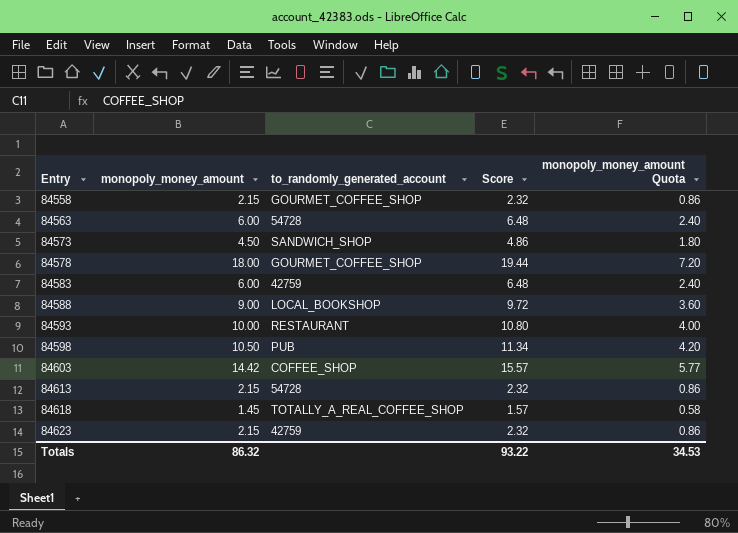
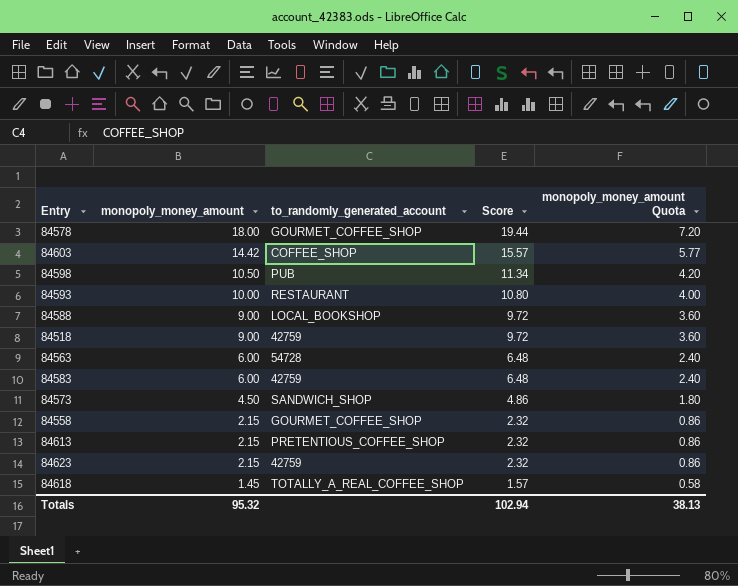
row order: Entry ascending -> monopoly_money_amount descending
row 84518: none -> 9.00 | 42759 | 9.72 | 3.60
84613 | to_randomly_generated_account: 54728 -> PRETENTIOUS_COFFEE_SHOP
Totals | monopoly_money_amount: 86.32 -> 95.32
Totals | Score: 93.22 -> 102.94
Totals | monopoly_money_amount Quota: 34.53 -> 38.13

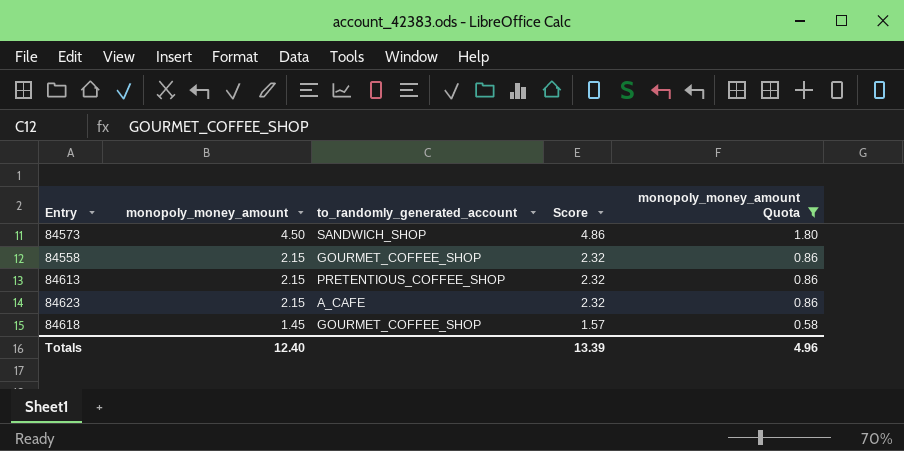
filter: none -> monopoly_money_amount Quota <= 1.80
84623 | to_randomly_generated_account: 42759 -> A_CAFE
84618 | to_randomly_generated_account: TOTALLY_A_REAL_COFFEE_SHOP -> GOURMET_COFFEE_SHOP
Totals | monopoly_money_amount: 95.32 -> 12.40
Totals | Score: 102.94 -> 13.39
Totals | monopoly_money_amount Quota: 38.13 -> 4.96

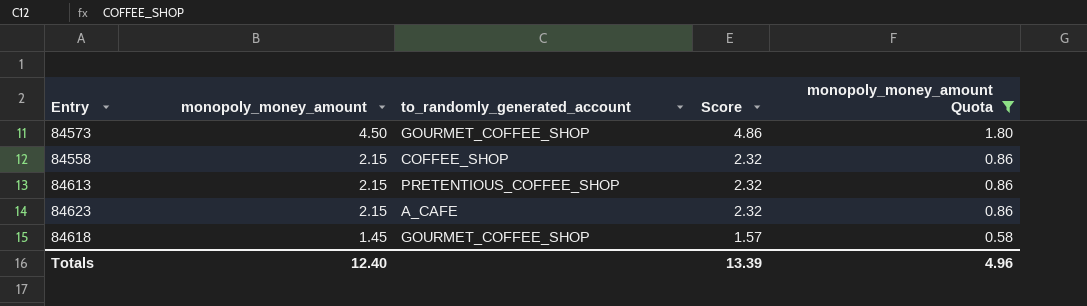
84573 | to_randomly_generated_account: SANDWICH_SHOP -> GOURMET_COFFEE_SHOP
84558 | to_randomly_generated_account: GOURMET_COFFEE_SHOP -> COFFEE_SHOP

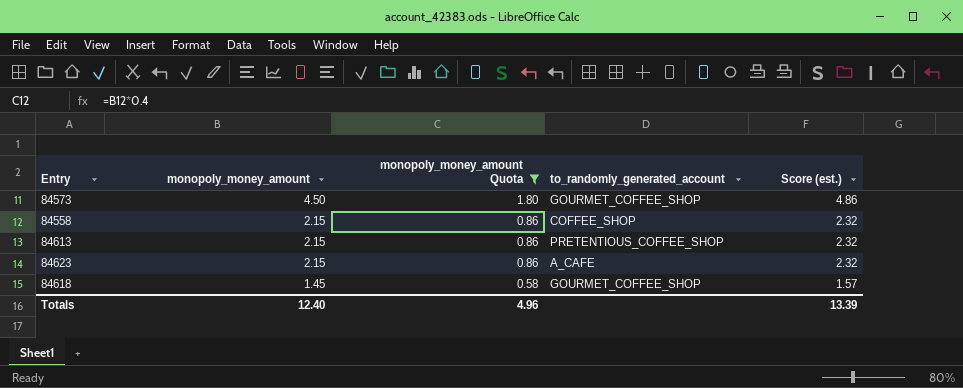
column monopoly_money_amount Quota | position: 5 -> 3
column name: Score -> Score (est.)

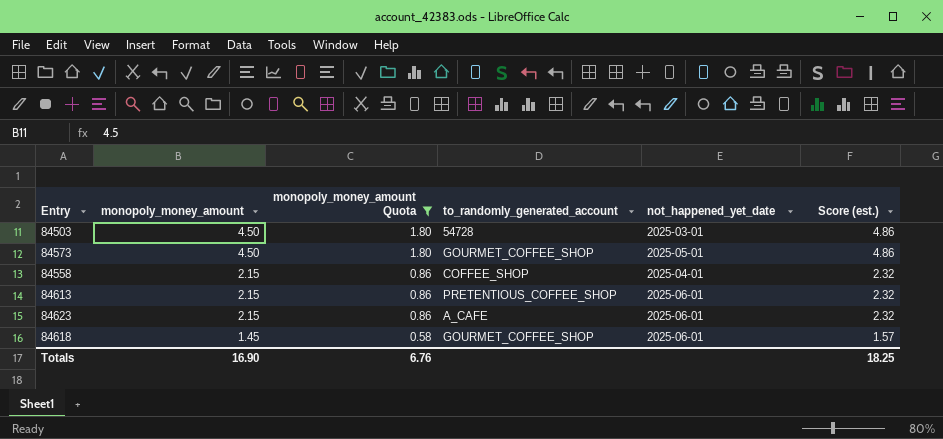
column not_happened_yet_date | position: none -> 5
row 84503: none -> 4.50 | 1.80 | 54728 | 2025-03-01 | 4.86
Totals | monopoly_money_amount: 12.40 -> 16.90
Totals | monopoly_money_amount Quota: 4.96 -> 6.76
Totals | Score (est.): 13.39 -> 18.25

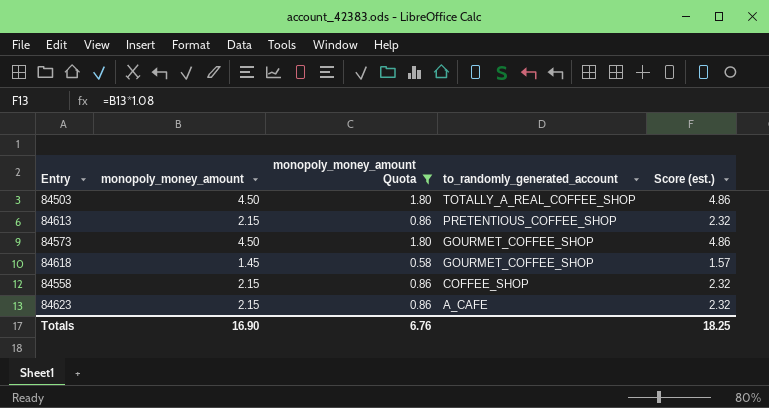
row order: monopoly_money_amount descending -> to_randomly_generated_account descending
column not_happened_yet_date | position: 5 -> none
84503 | to_randomly_generated_account: 54728 -> TOTALLY_A_REAL_COFFEE_SHOP

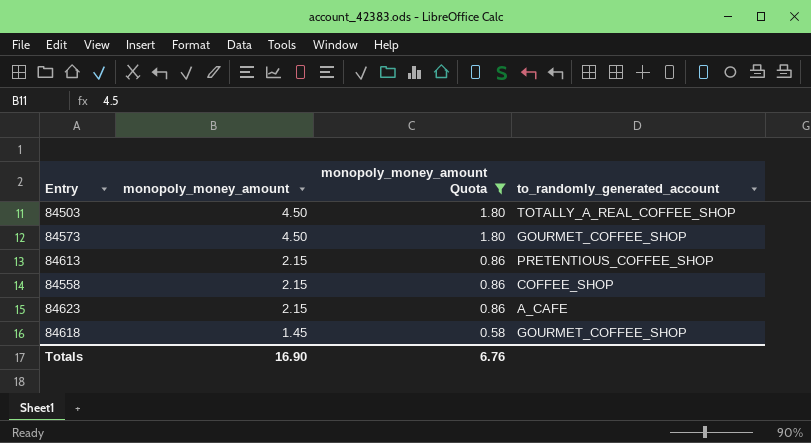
row order: to_randomly_generated_account descending -> monopoly_money_amount descending
column Score (est.) | formula: [monopoly_money_amount] * 1.08 -> none

